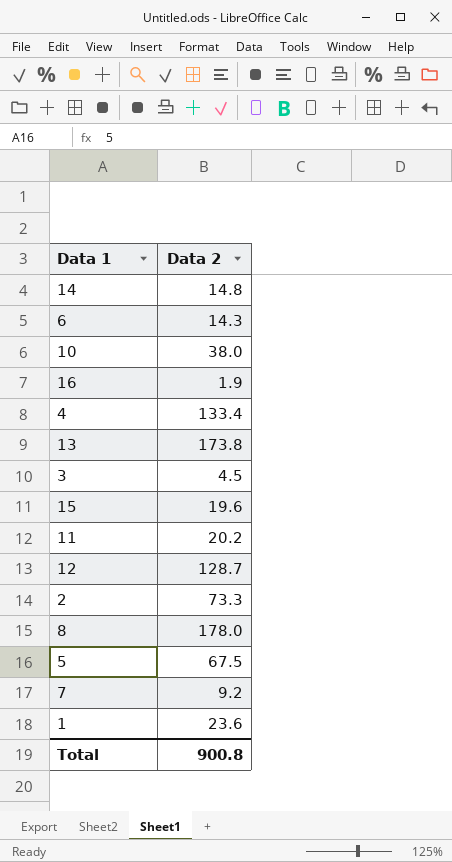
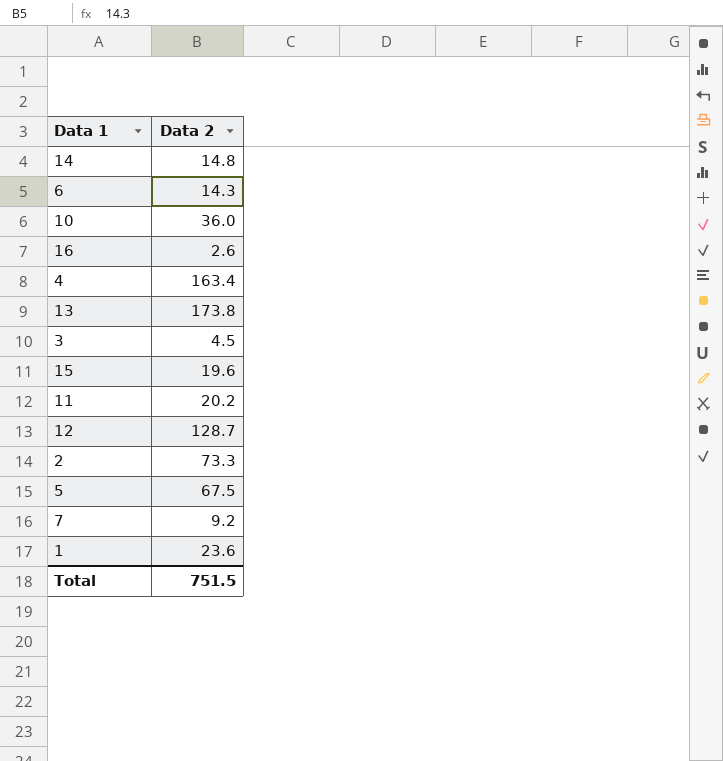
row 8: 178.0 -> none
10 | Data 2: 38.0 -> 36.0
16 | Data 2: 1.9 -> 2.6
4 | Data 2: 133.4 -> 163.4
Total | Data 2: 900.8 -> 751.5

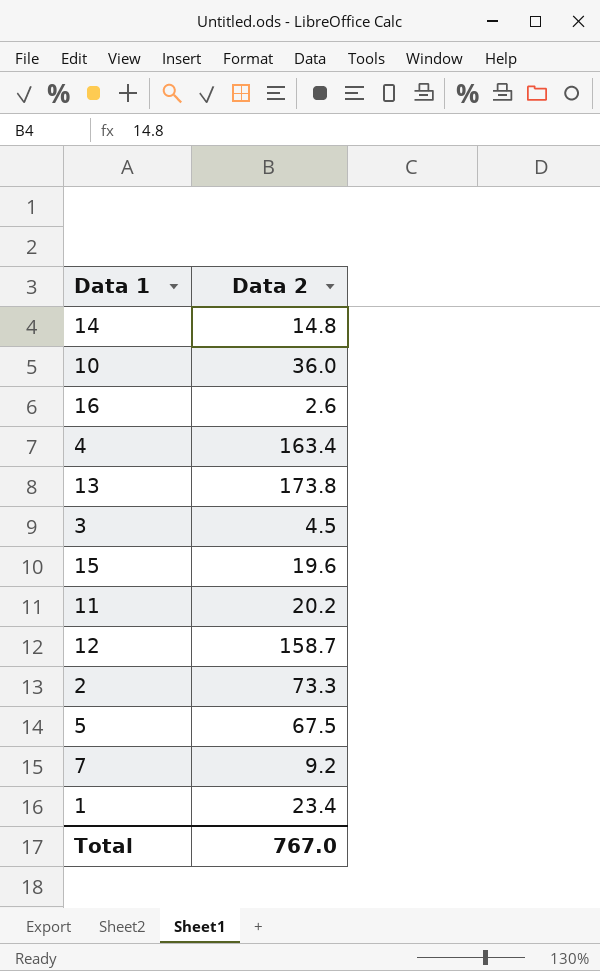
row 6: 14.3 -> none
12 | Data 2: 128.7 -> 158.7
1 | Data 2: 23.6 -> 23.4
Total | Data 2: 751.5 -> 767.0

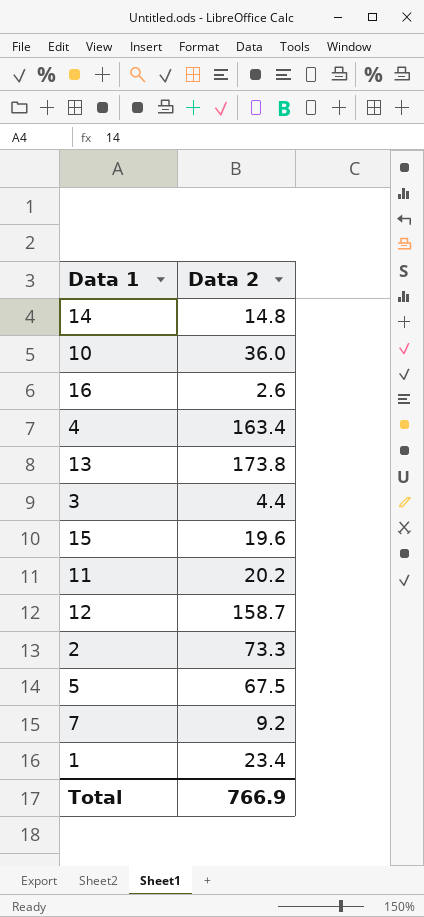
3 | Data 2: 4.5 -> 4.4
Total | Data 2: 767.0 -> 766.9

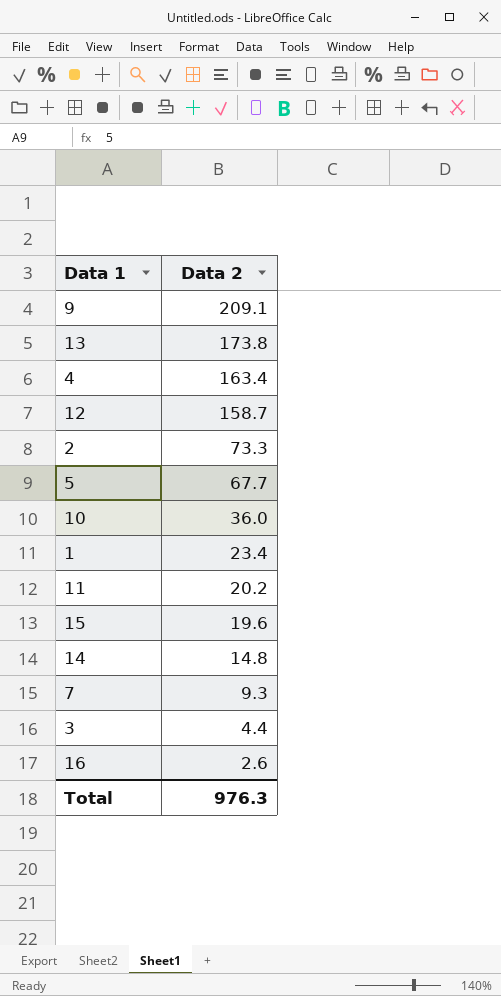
row order: none -> Data 2 descending
row 9: none -> 209.1
5 | Data 2: 67.5 -> 67.7
7 | Data 2: 9.2 -> 9.3
Total | Data 2: 766.9 -> 976.3

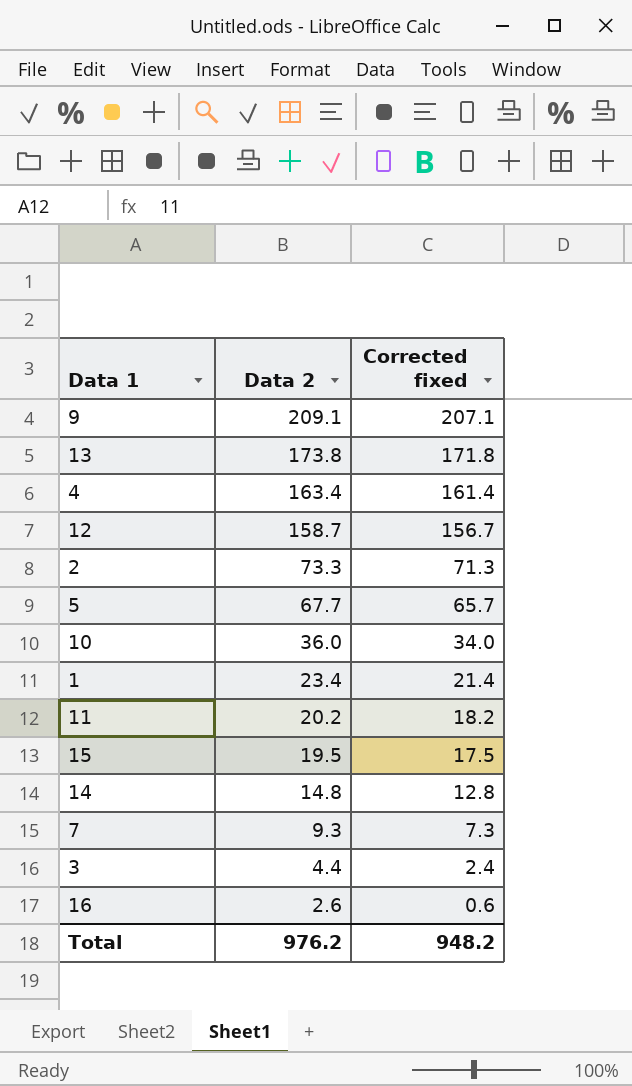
column Corrected fixed | formula: none -> [Data 2] - 2
15 | Data 2: 19.6 -> 19.5
Total | Data 2: 976.3 -> 976.2

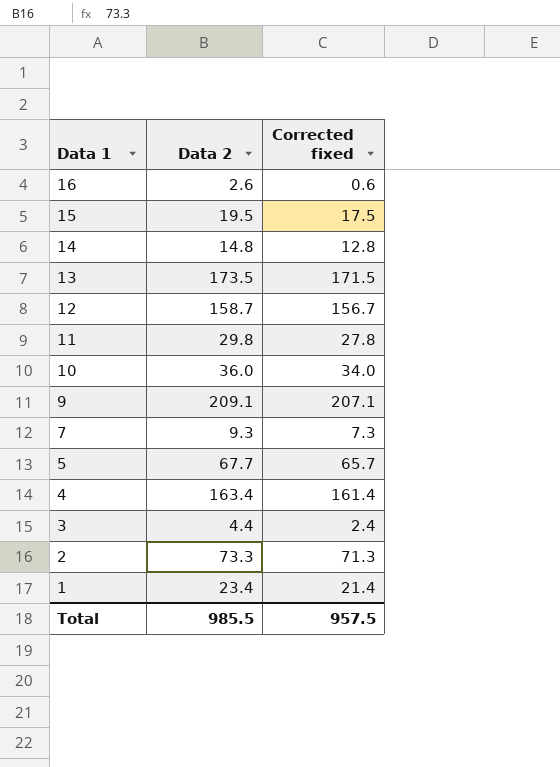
row order: Data 2 descending -> Data 1 descending
13 | Data 2: 173.8 -> 173.5
13 | Corrected fixed: 171.8 -> 171.5
11 | Data 2: 20.2 -> 29.8
11 | Corrected fixed: 18.2 -> 27.8
Total | Data 2: 976.2 -> 985.5
Total | Corrected fixed: 948.2 -> 957.5

